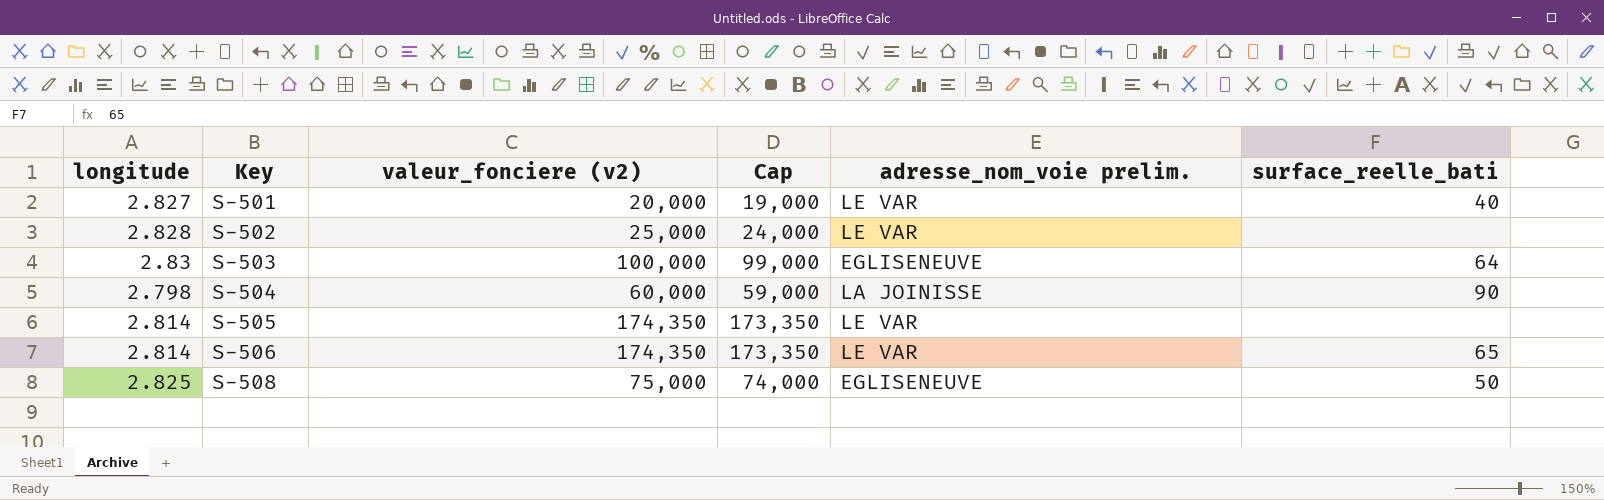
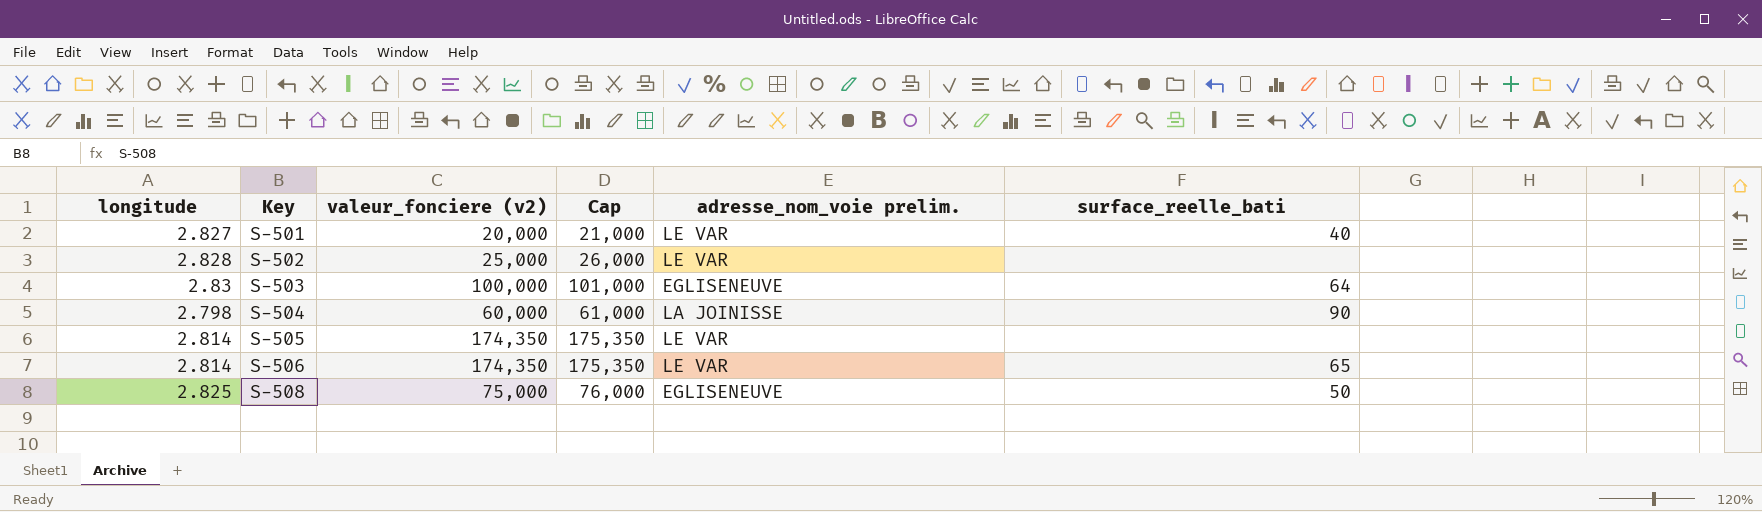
column Cap | formula: [valeur_fonciere (v2)] - 1000 -> [valeur_fonciere (v2)] + 1000

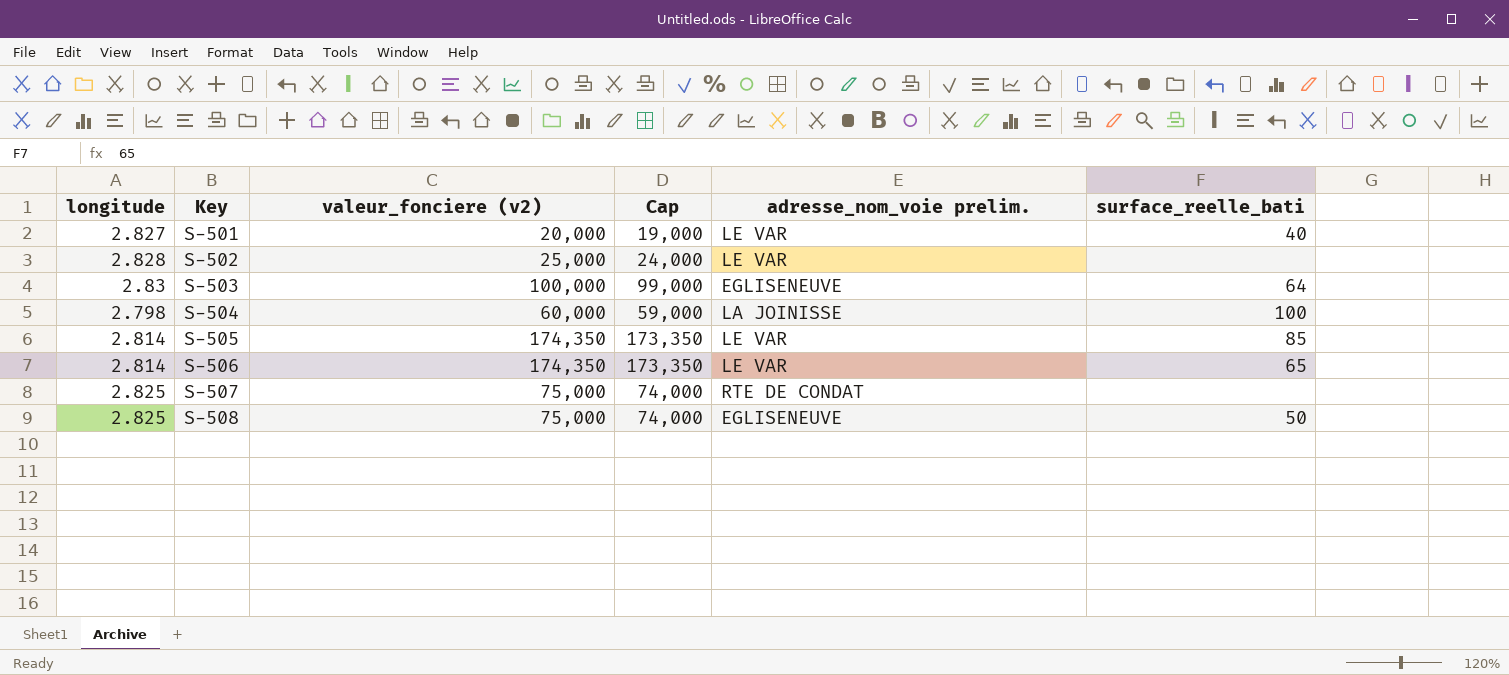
column Cap | formula: [valeur_fonciere (v2)] + 1000 -> [valeur_fonciere (v2)] - 1000
S-504 | surface_reelle_bati: 90 -> 100
S-505 | surface_reelle_bati: none -> 85
row S-507: none -> 2.825 | 75,000 | 74,000 | RTE DE CONDAT | none

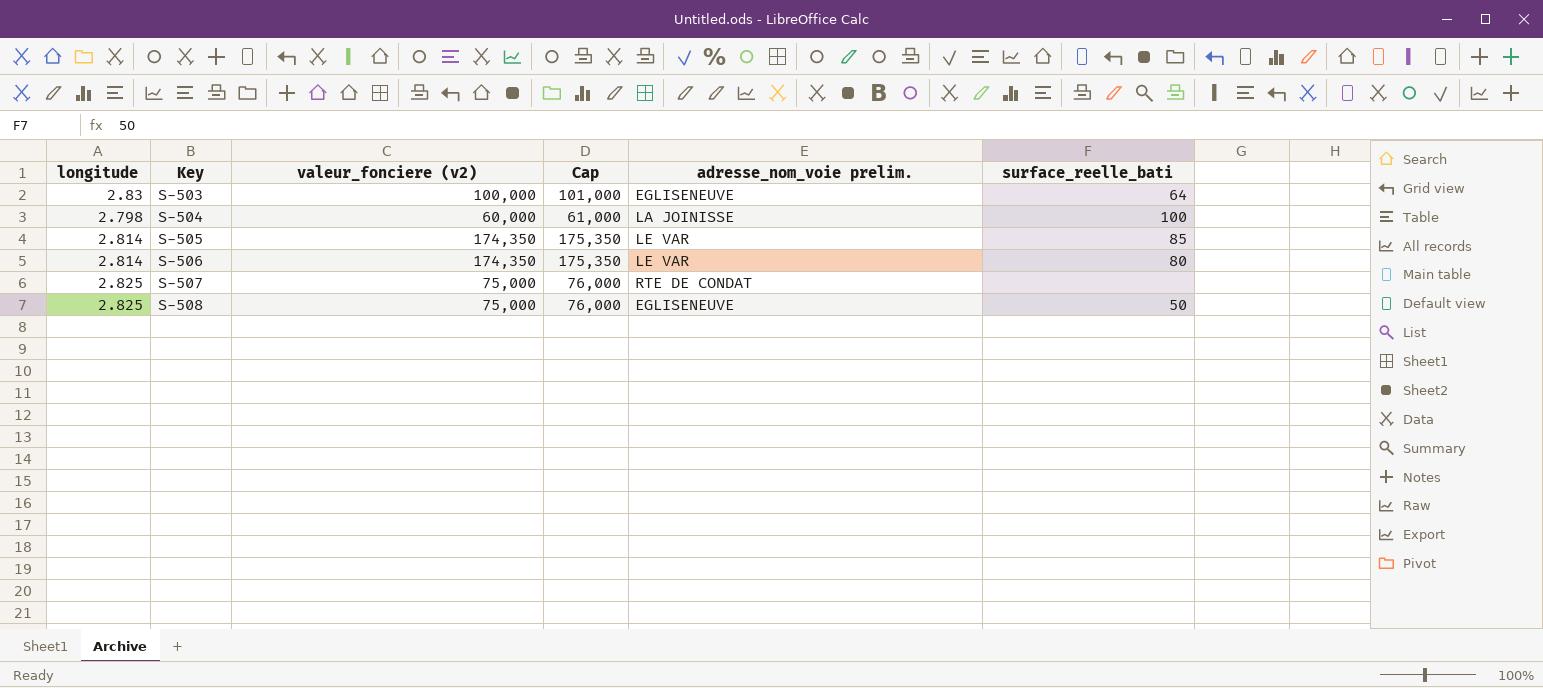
column Cap | formula: [valeur_fonciere (v2)] - 1000 -> [valeur_fonciere (v2)] + 1000
row S-501: 2.827 | 20,000 | 19,000 | LE VAR | 40 -> none
row S-502: 2.828 | 25,000 | 24,000 | LE VAR | none -> none
S-506 | surface_reelle_bati: 65 -> 80

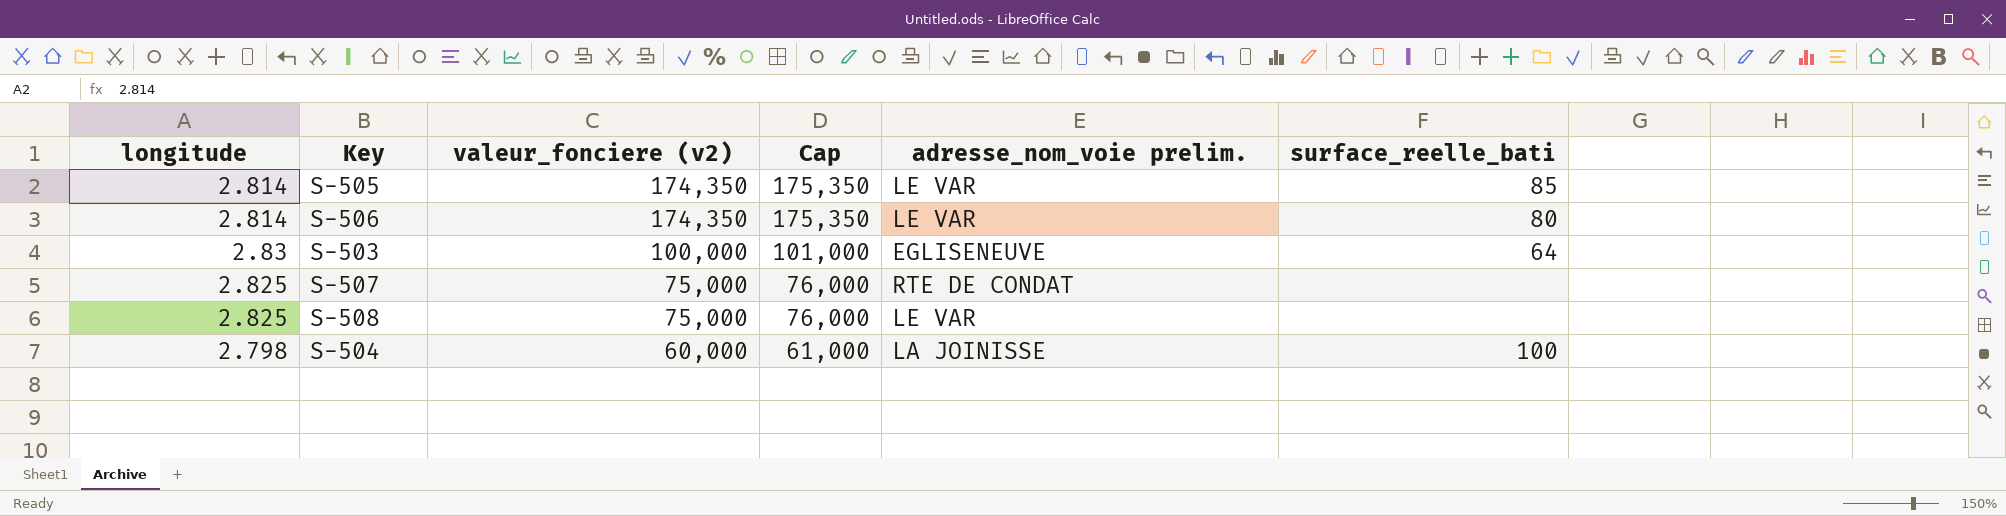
row order: Key ascending -> valeur_fonciere (v2) descending
S-508 | adresse_nom_voie prelim.: EGLISENEUVE -> LE VAR
S-508 | surface_reelle_bati: 50 -> none

